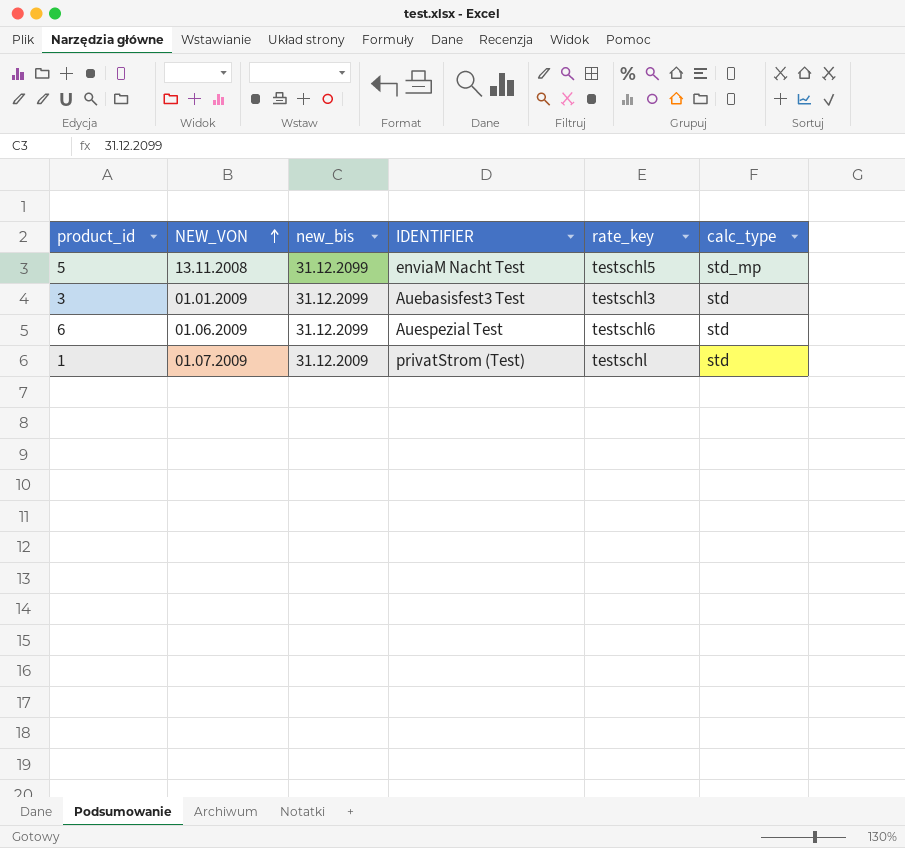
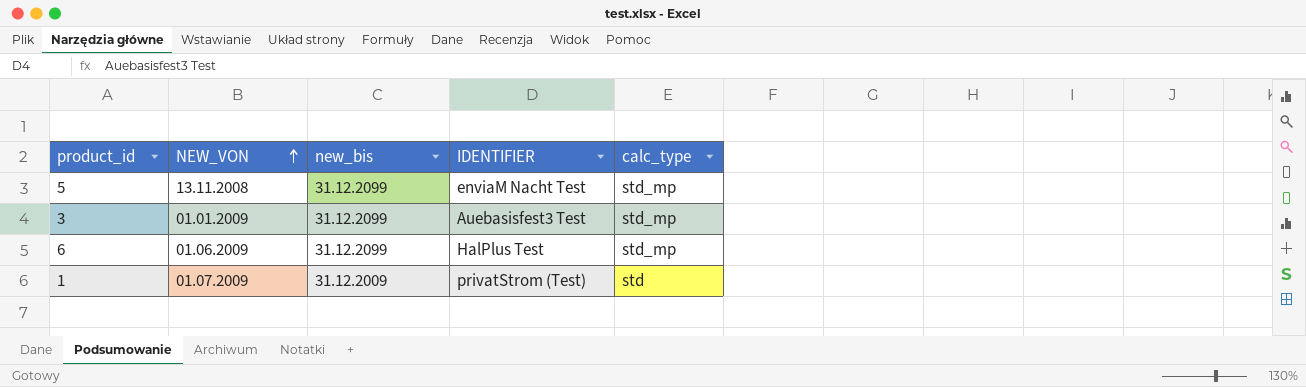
column rate_key | position: 5 -> none
3 | calc_type: std -> std_mp
6 | IDENTIFIER: Auespezial Test -> HalPlus Test
6 | calc_type: std -> std_mp

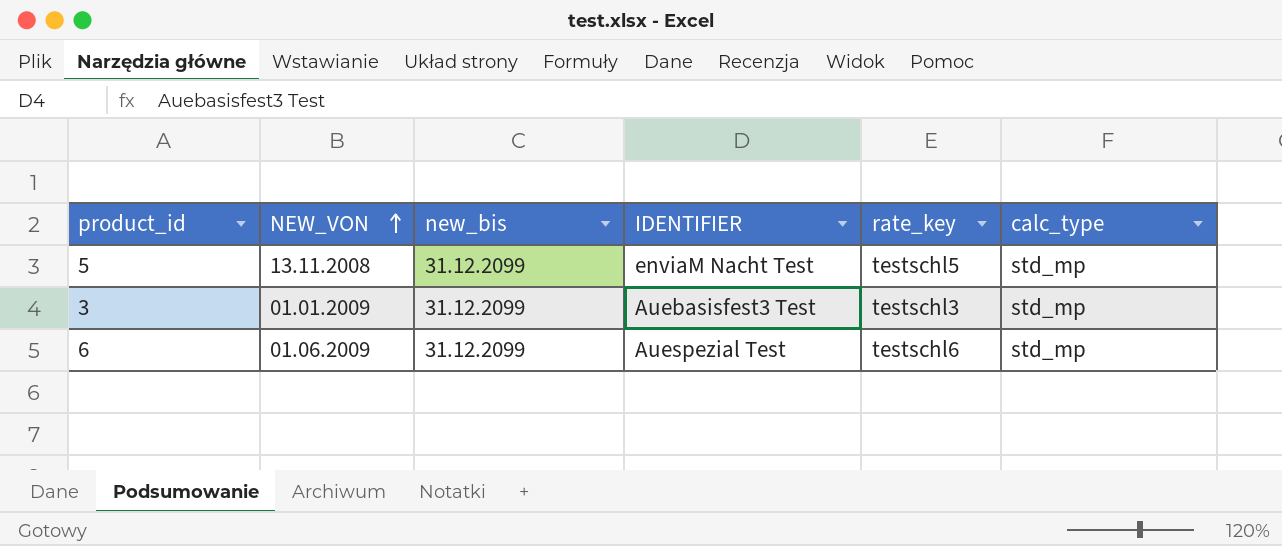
column rate_key | position: none -> 5
row 1: 01.07.2009 | 31.12.2009 | privatStrom (Test) | std -> none
6 | IDENTIFIER: HalPlus Test -> Auespezial Test

